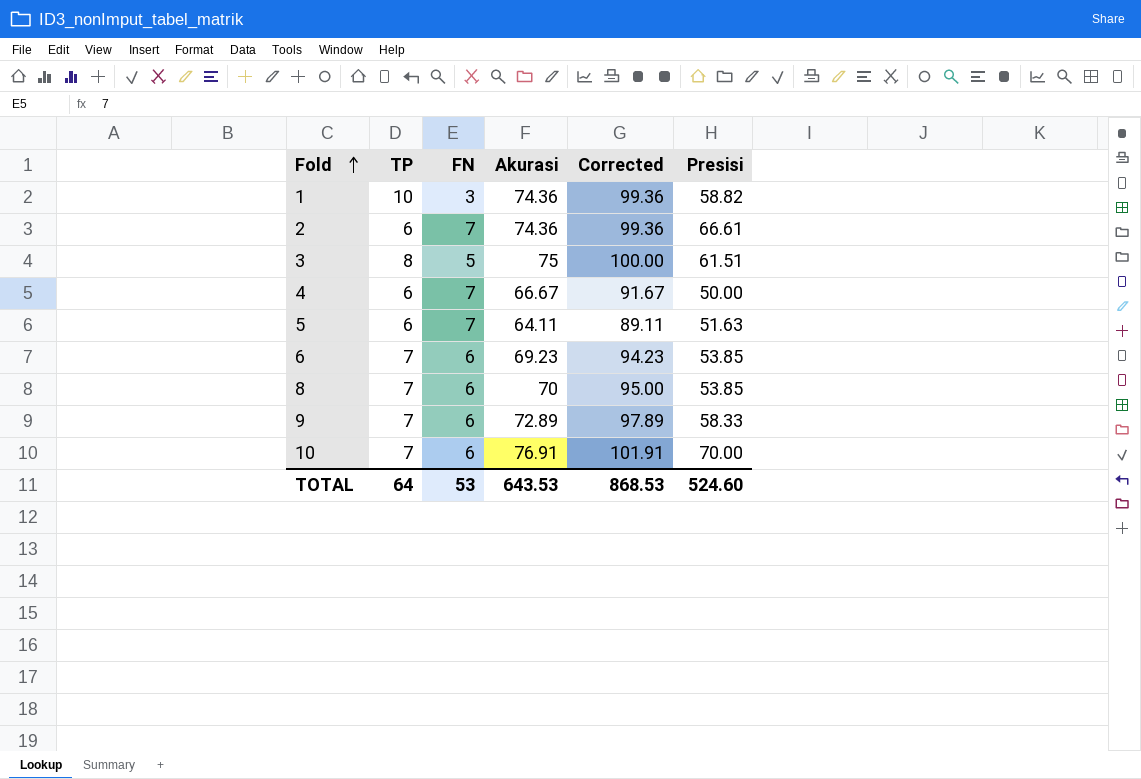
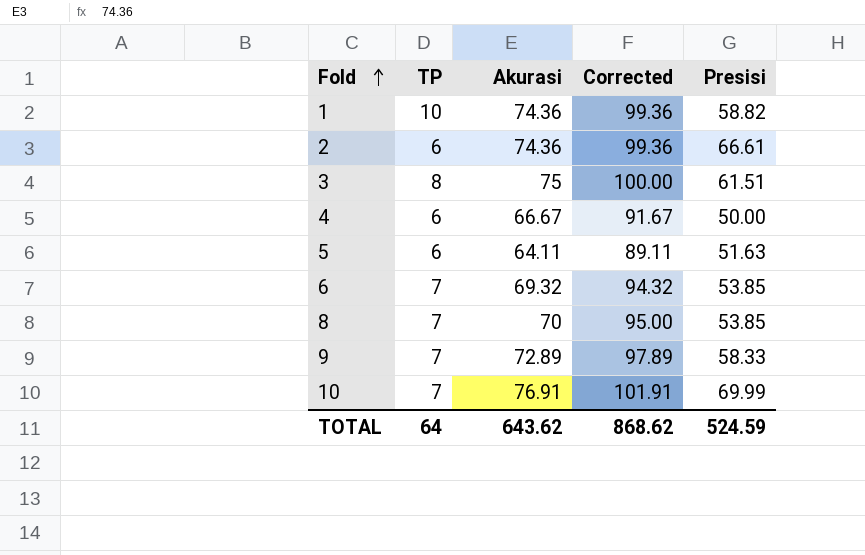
column FN | position: 3 -> none
6 | Akurasi: 69.23 -> 69.32
6 | Corrected: 94.23 -> 94.32
10 | Presisi: 70.00 -> 69.99
TOTAL | Akurasi: 643.53 -> 643.62
TOTAL | Corrected: 868.53 -> 868.62
TOTAL | Presisi: 524.60 -> 524.59

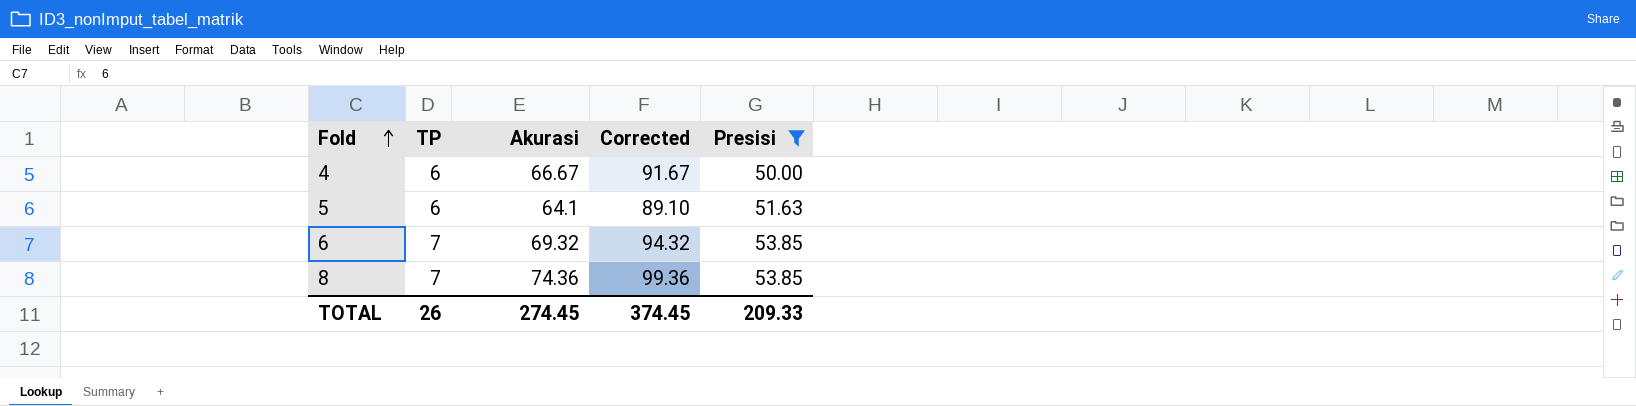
filter: none -> Presisi <= 53.85
5 | Akurasi: 64.11 -> 64.1
5 | Corrected: 89.11 -> 89.10
8 | Akurasi: 70 -> 74.36
8 | Corrected: 95.00 -> 99.36
TOTAL | TP: 64 -> 26
TOTAL | Akurasi: 643.62 -> 274.45
TOTAL | Corrected: 868.62 -> 374.45
TOTAL | Presisi: 524.59 -> 209.33

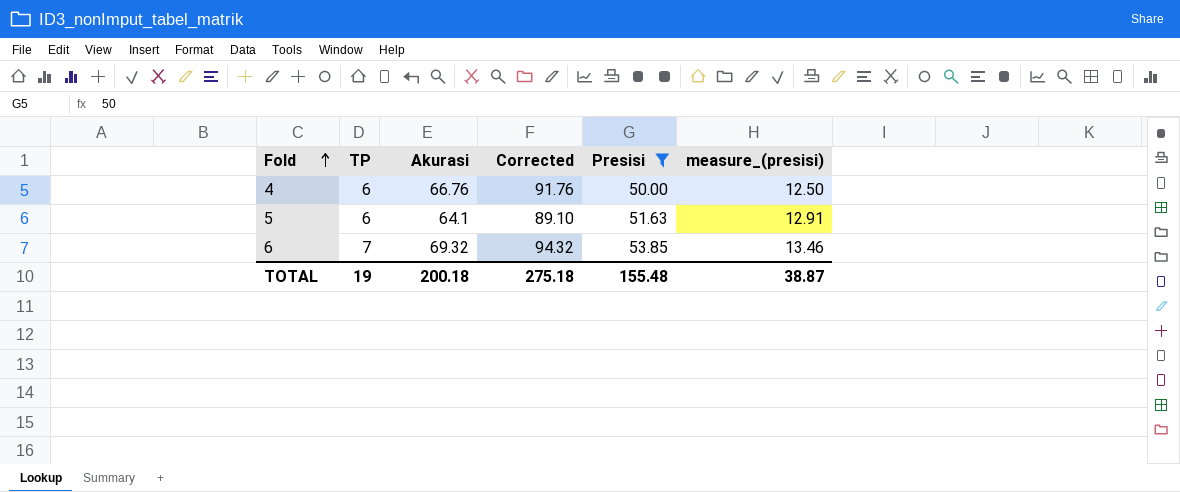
column measure_(presisi) | formula: none -> [Presisi] * 0.25
row 8: 7 | 74.36 | 99.36 | 53.85 -> none
4 | Akurasi: 66.67 -> 66.76
4 | Corrected: 91.67 -> 91.76
TOTAL | TP: 26 -> 19
TOTAL | Akurasi: 274.45 -> 200.18
TOTAL | Corrected: 374.45 -> 275.18
TOTAL | Presisi: 209.33 -> 155.48

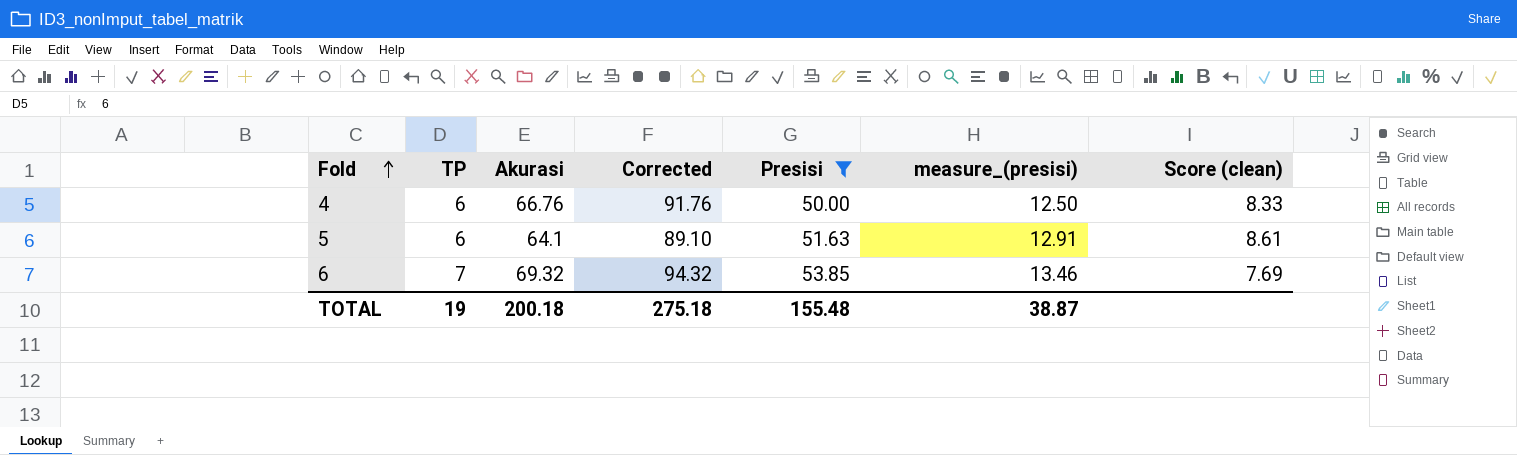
column Score (clean) | formula: none -> [Presisi] / [TP]

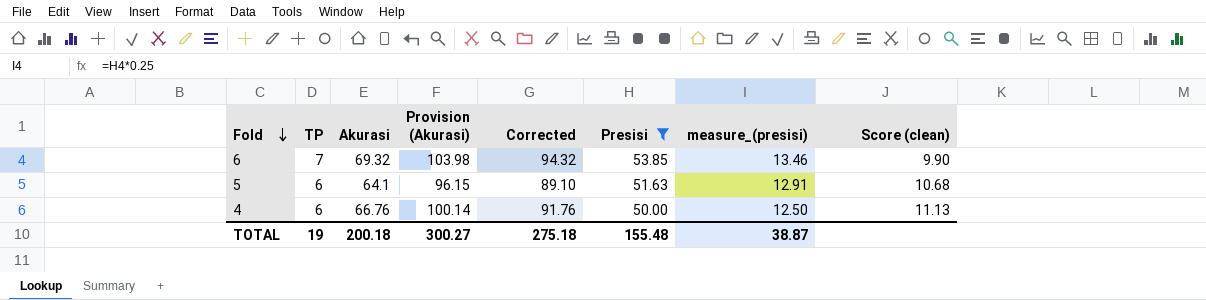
row order: Fold ascending -> Fold descending
column Provision (Akurasi) | formula: none -> [Akurasi] * 1.5
column Score (clean) | formula: [Presisi] / [TP] -> [Akurasi] / [TP]

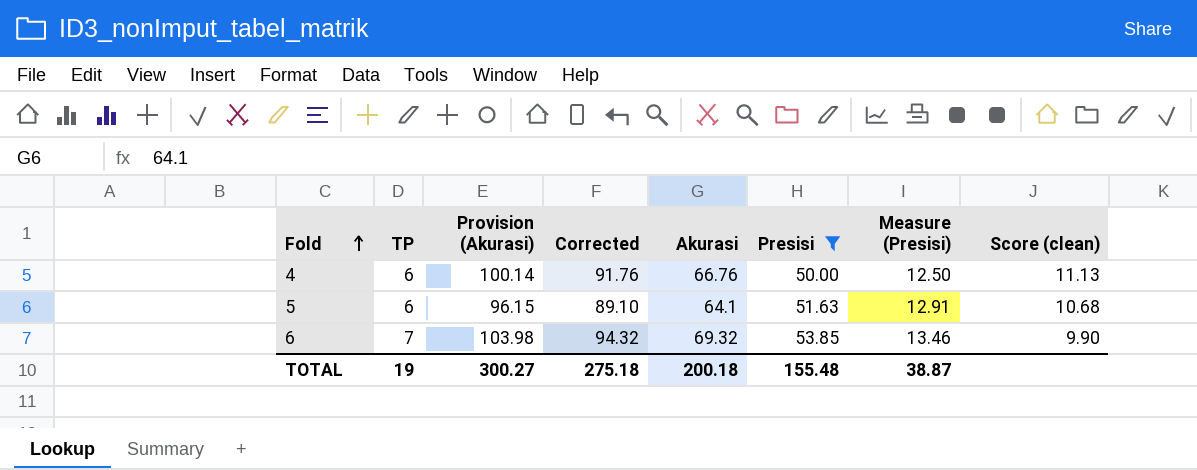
row order: Fold descending -> Fold ascending
column Akurasi | position: 3 -> 5
column name: measure_(presisi) -> Measure (Presisi)

